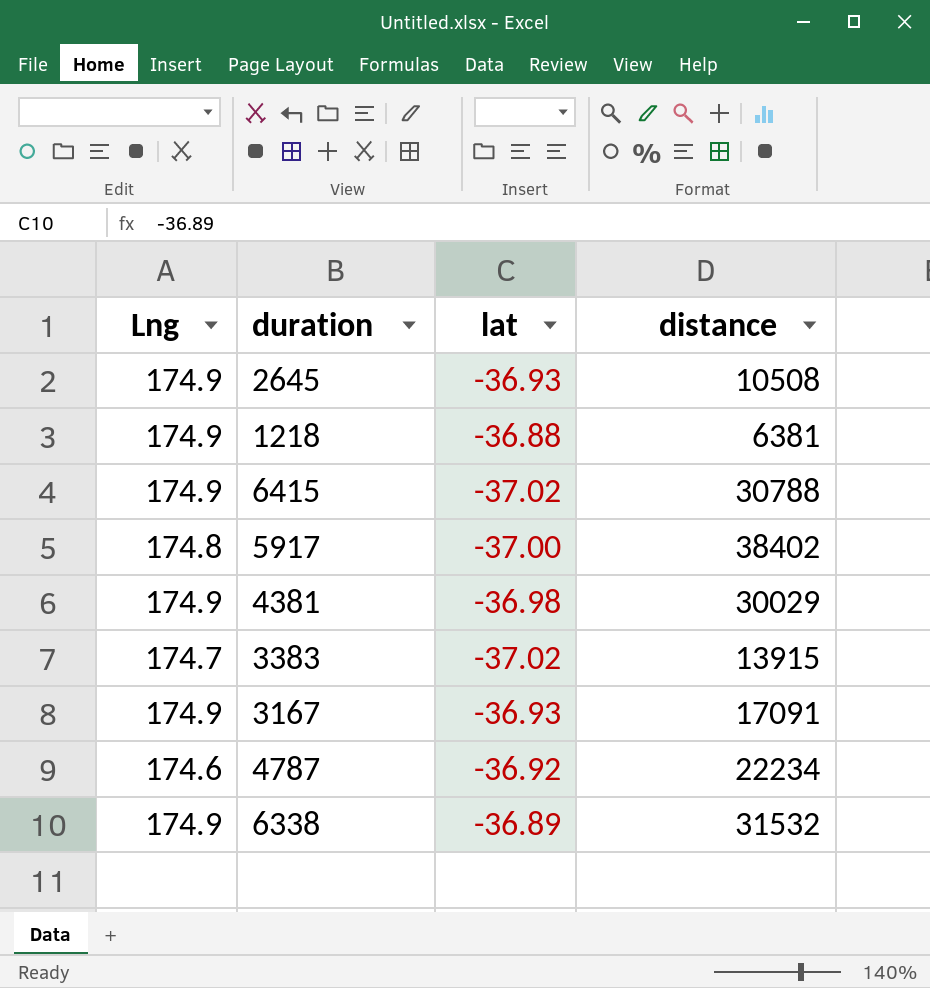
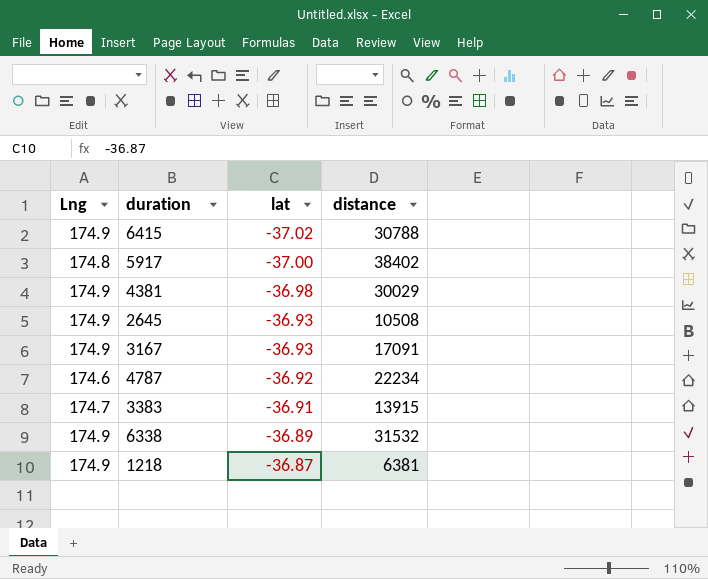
row order: none -> lat ascending
3383 | lat: -37.02 -> -36.91
1218 | lat: -36.88 -> -36.87

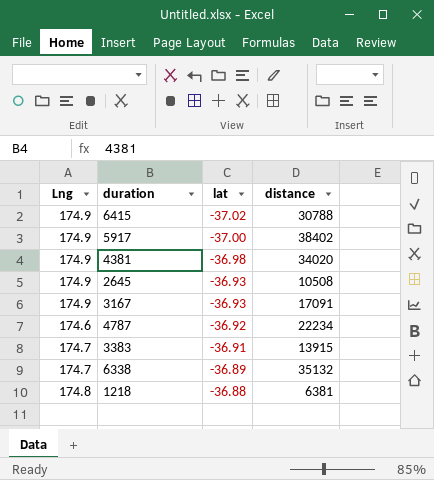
5917 | Lng: 174.8 -> 174.9
4381 | distance: 30029 -> 34020
6338 | Lng: 174.9 -> 174.7
6338 | distance: 31532 -> 35132
1218 | Lng: 174.9 -> 174.8
1218 | lat: -36.87 -> -36.88

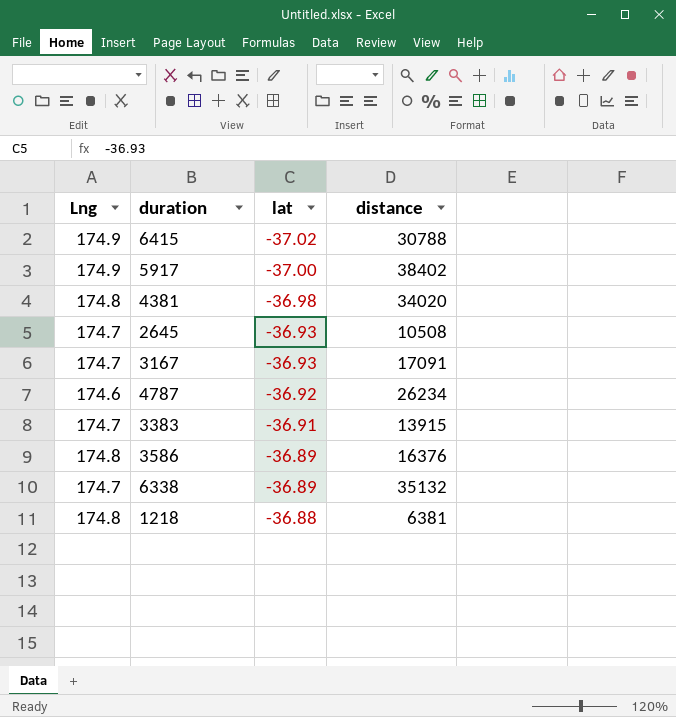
4381 | Lng: 174.9 -> 174.8
2645 | Lng: 174.9 -> 174.7
3167 | Lng: 174.9 -> 174.7
4787 | distance: 22234 -> 26234
row 3586: none -> 174.8 | -36.89 | 16376

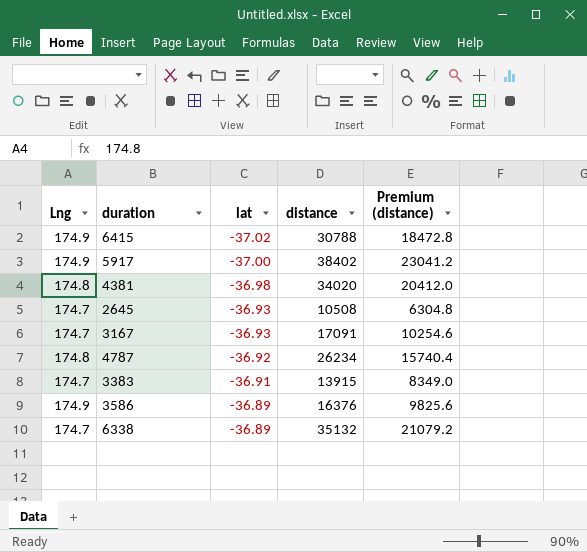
column Premium (distance) | formula: none -> [distance] * 0.6
row 1218: 174.8 | -36.88 | 6381 -> none
4787 | Lng: 174.6 -> 174.8
3586 | Lng: 174.8 -> 174.9

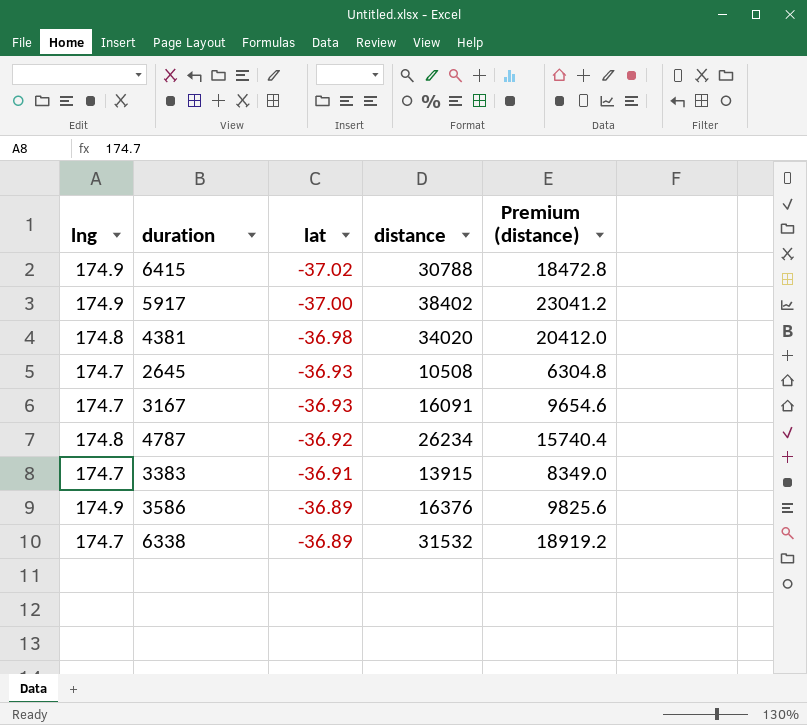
column name: Lng -> lng
3167 | distance: 17091 -> 16091
3167 | Premium (distance): 10254.6 -> 9654.6
6338 | distance: 35132 -> 31532
6338 | Premium (distance): 21079.2 -> 18919.2

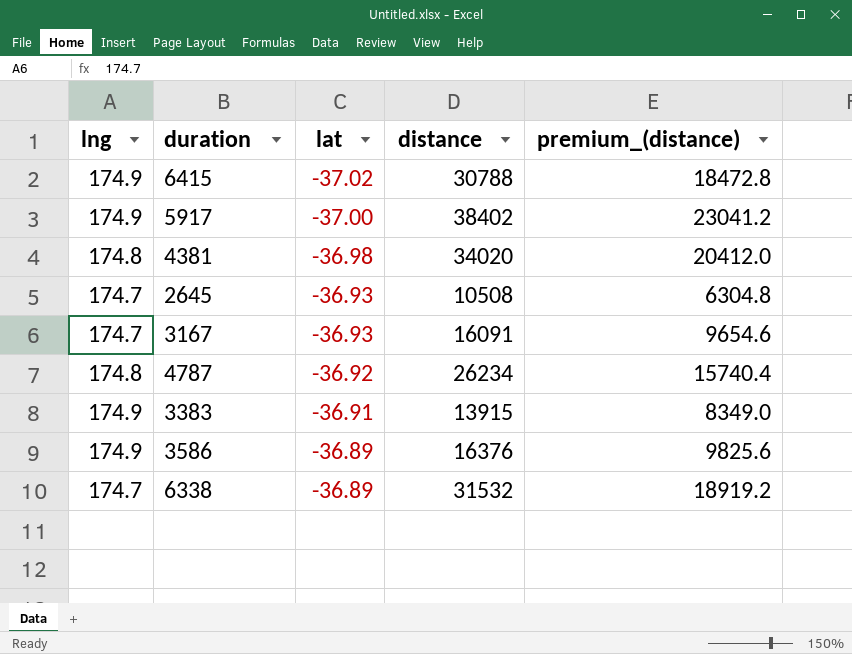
column name: Premium (distance) -> premium_(distance)
3383 | lng: 174.7 -> 174.9

